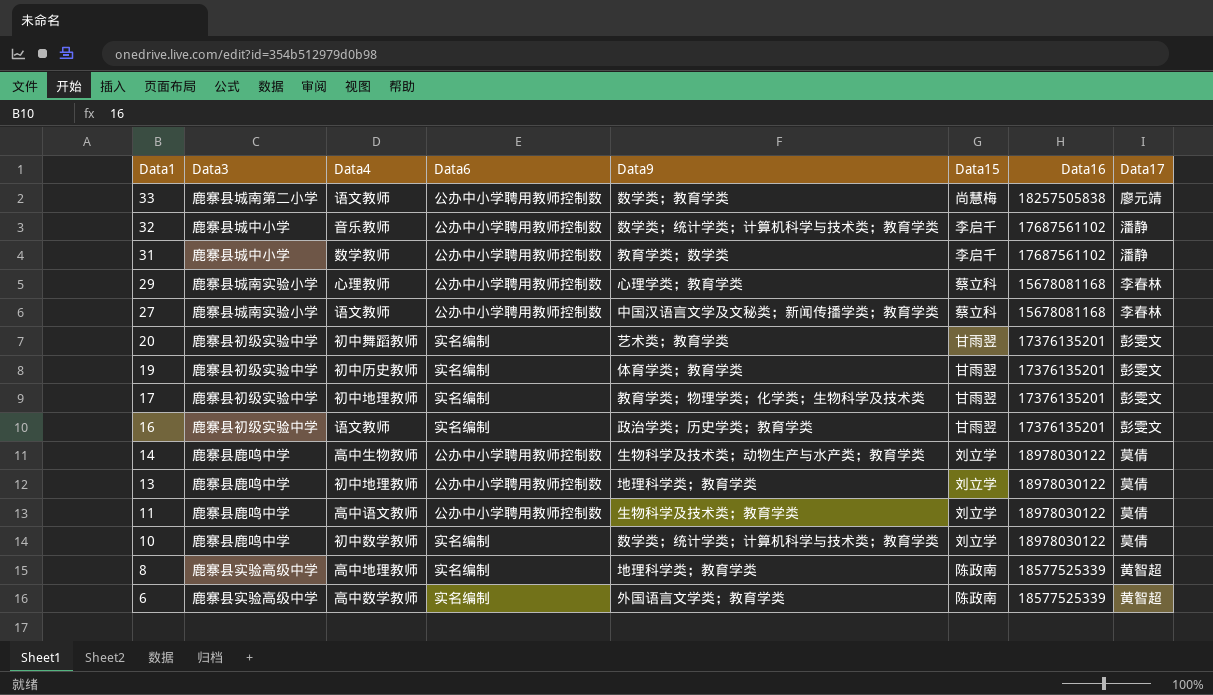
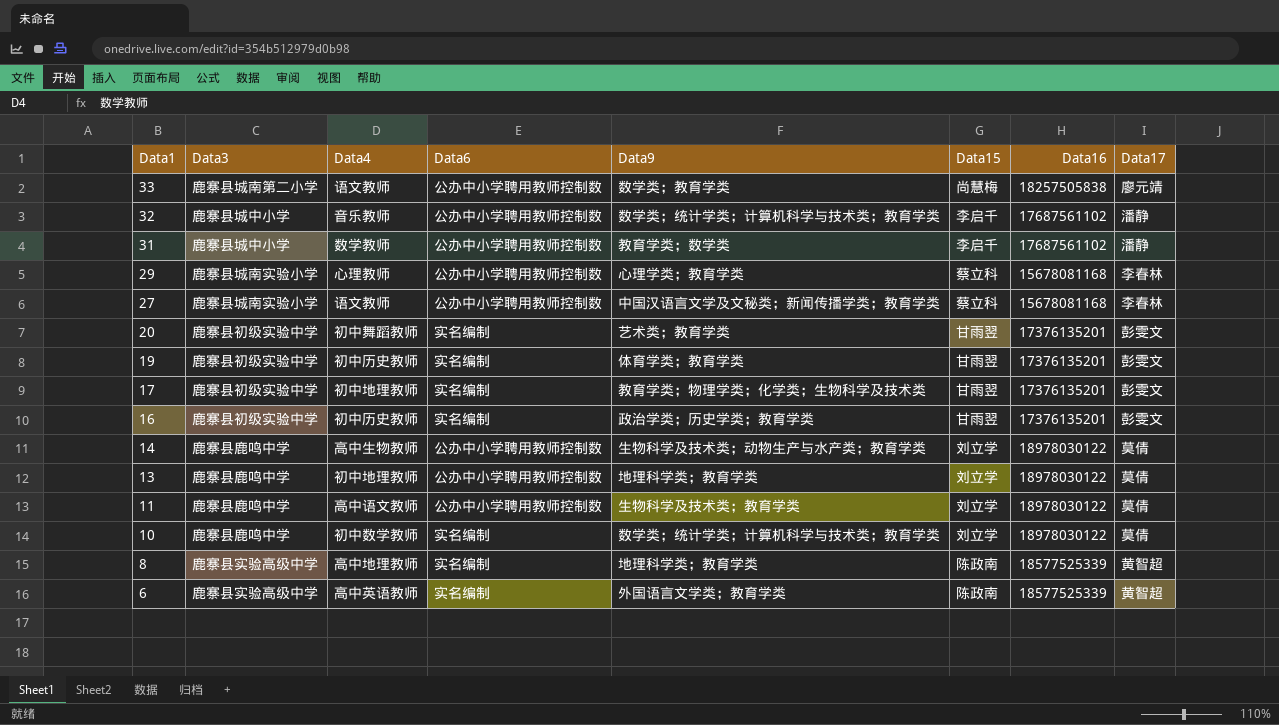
16 | Data4: 语文教师 -> 初中历史教师
6 | Data4: 高中数学教师 -> 高中英语教师

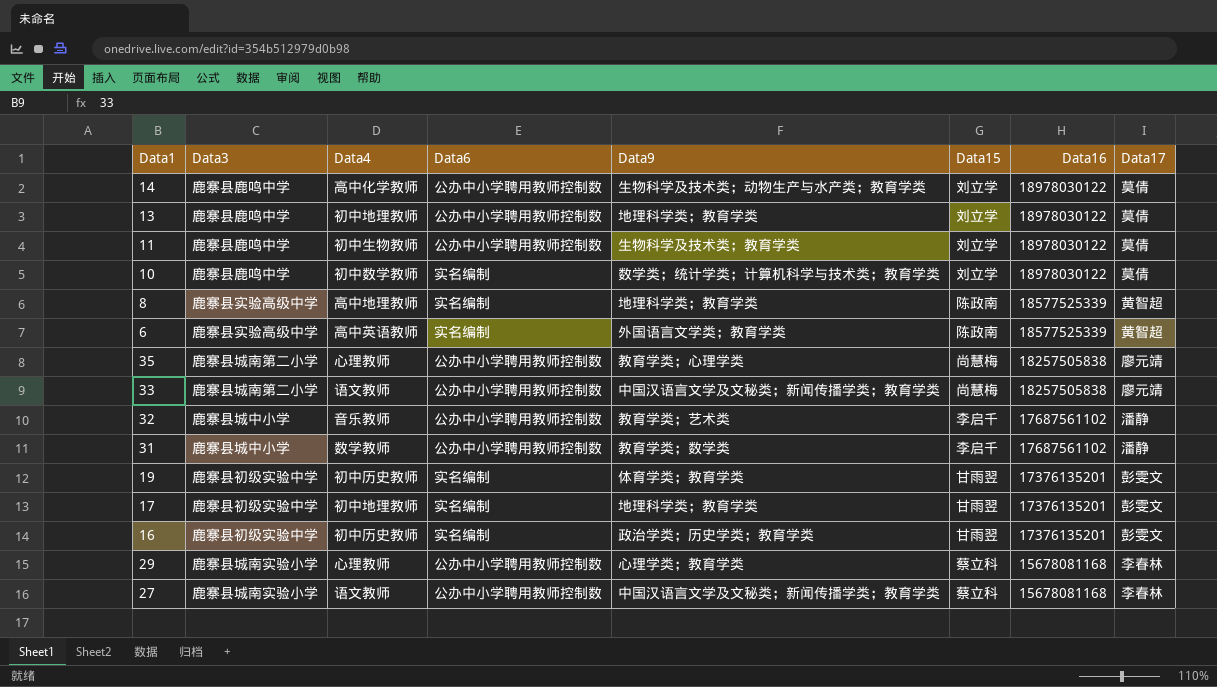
row order: Data1 descending -> Data16 descending
row 20: 鹿寨县初级实验中学 | 初中舞蹈教师 | 实名编制 | 艺术类；教育学类 | 甘雨翌 | 17376135201 | 彭雯文 -> none
14 | Data4: 高中生物教师 -> 高中化学教师
11 | Data4: 高中语文教师 -> 初中生物教师
row 35: none -> 鹿寨县城南第二小学 | 心理教师 | 公办中小学聘用教师控制数 | 教育学类；心理学类 | 尚慧梅 | 18257505838 | 廖元靖
33 | Data9: 数学类；教育学类 -> 中国汉语言文学及文秘类；新闻传播学类；教育学类
32 | Data9: 数学类；统计学类；计算机科学与技术类；教育学类 -> 教育学类；艺术类
17 | Data9: 教育学类；物理学类；化学类；生物科学及技术类 -> 地理科学类；教育学类

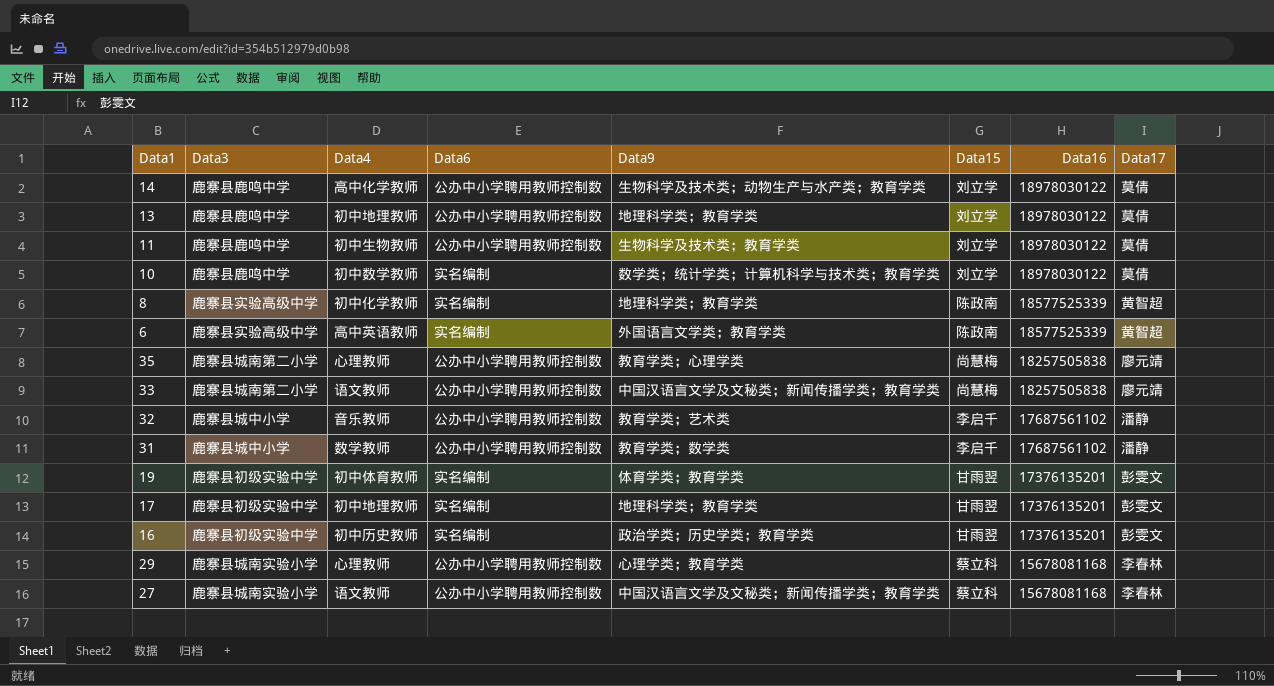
8 | Data4: 高中地理教师 -> 初中化学教师
19 | Data4: 初中历史教师 -> 初中体育教师

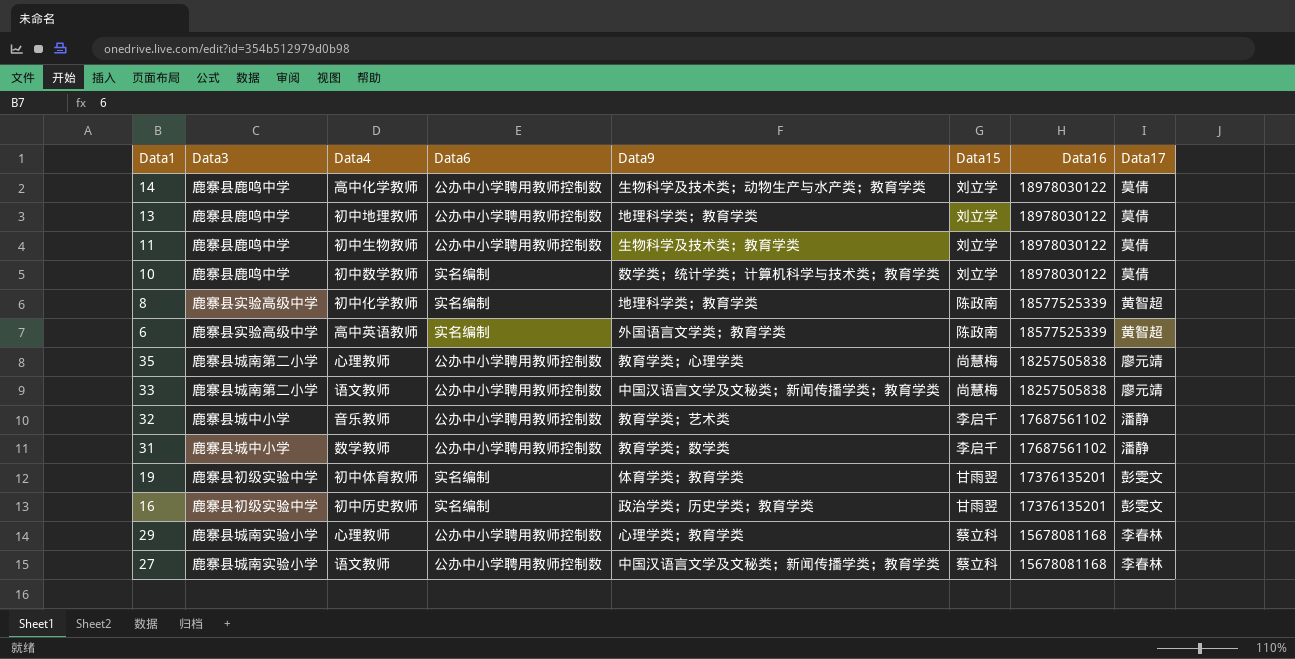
row 17: 鹿寨县初级实验中学 | 初中地理教师 | 实名编制 | 地理科学类；教育学类 | 甘雨翌 | 17376135201 | 彭雯文 -> none

